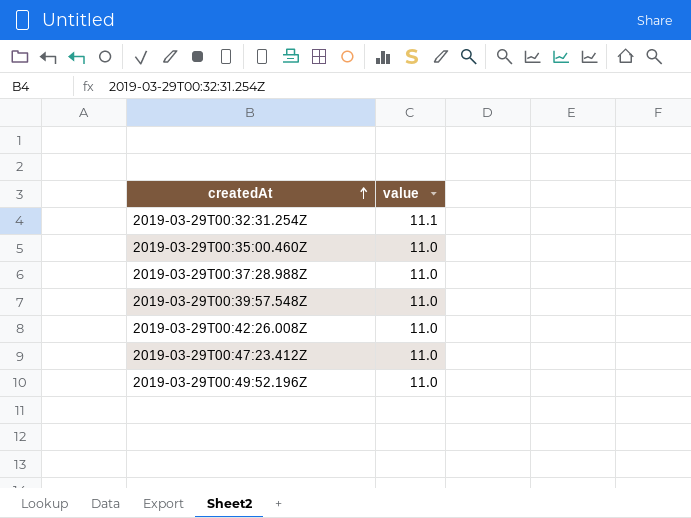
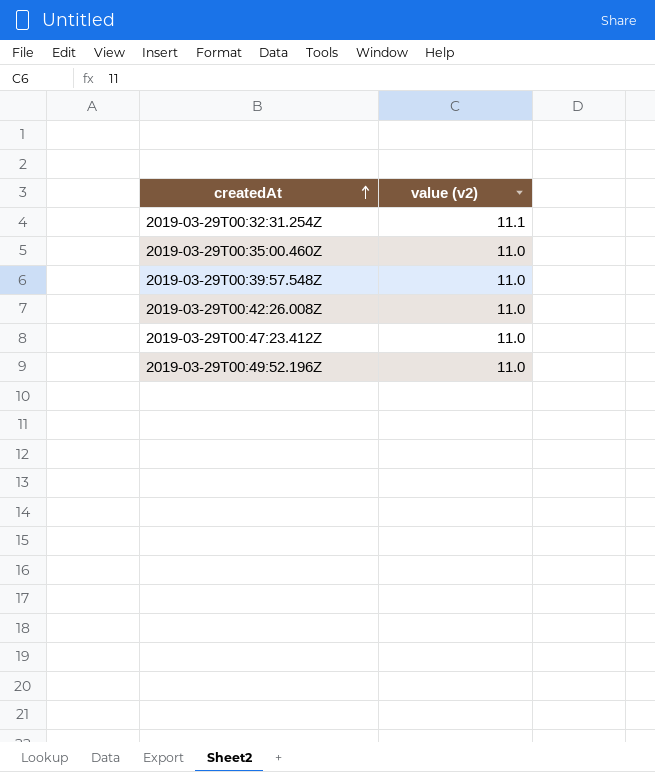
column name: value -> value (v2)
row 2019-03-29T00:37:28.988Z: 11.0 -> none

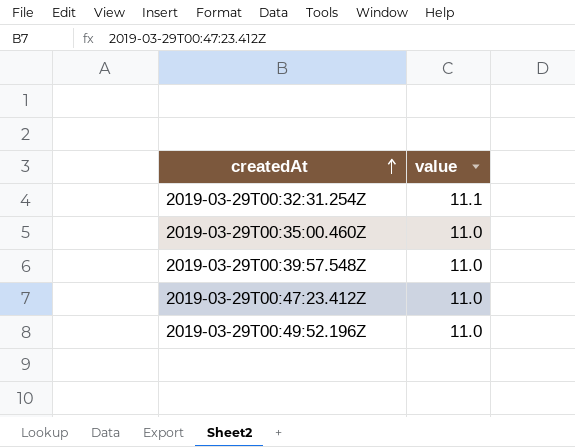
column name: value (v2) -> value
row 2019-03-29T00:42:26.008Z: 11.0 -> none

